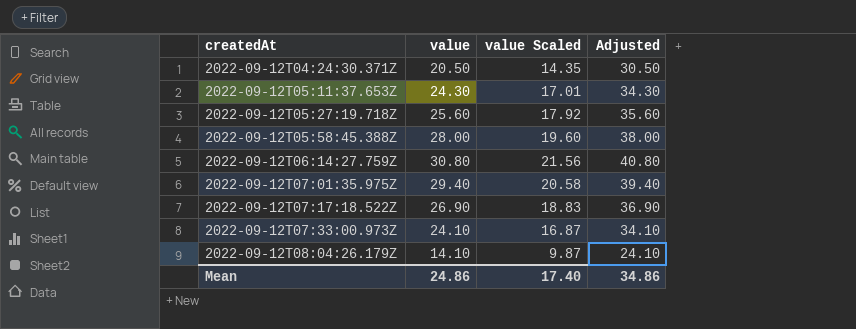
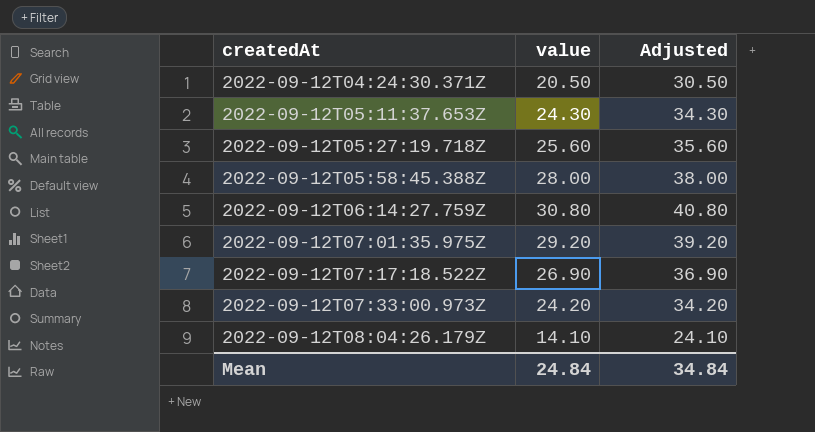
column value Scaled | formula: [value] * 0.7 -> none
2022-09-12T07:01:35.975Z | value: 29.40 -> 29.20
2022-09-12T07:01:35.975Z | Adjusted: 39.40 -> 39.20
2022-09-12T07:33:00.973Z | value: 24.10 -> 24.20
2022-09-12T07:33:00.973Z | Adjusted: 34.10 -> 34.20
Mean | value: 24.86 -> 24.84
Mean | Adjusted: 34.86 -> 34.84

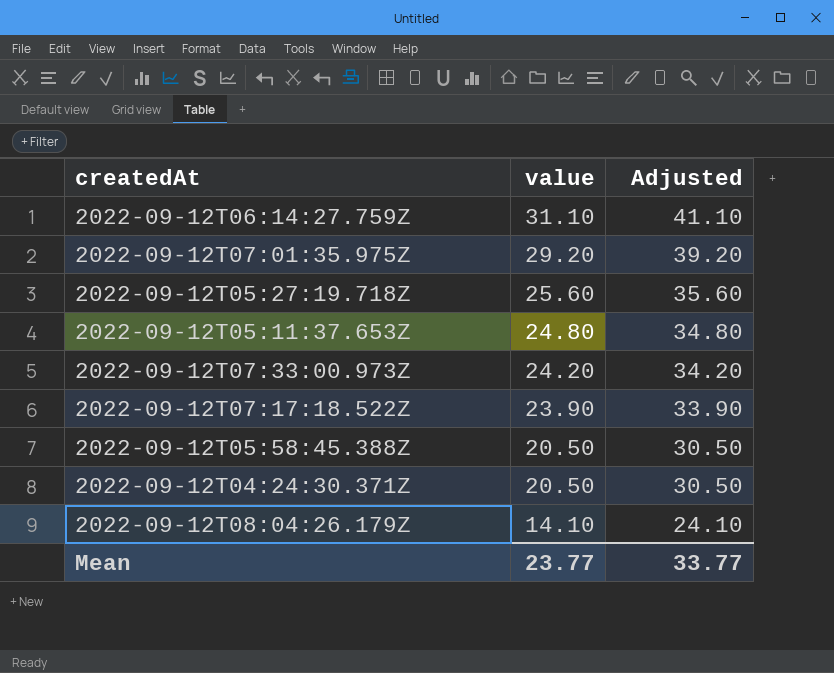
row order: createdAt ascending -> value descending
2022-09-12T06:14:27.759Z | value: 30.80 -> 31.10
2022-09-12T06:14:27.759Z | Adjusted: 40.80 -> 41.10
2022-09-12T05:11:37.653Z | value: 24.30 -> 24.80
2022-09-12T05:11:37.653Z | Adjusted: 34.30 -> 34.80
2022-09-12T07:17:18.522Z | value: 26.90 -> 23.90
2022-09-12T07:17:18.522Z | Adjusted: 36.90 -> 33.90
2022-09-12T05:58:45.388Z | value: 28.00 -> 20.50
2022-09-12T05:58:45.388Z | Adjusted: 38.00 -> 30.50
Mean | value: 24.84 -> 23.77
Mean | Adjusted: 34.84 -> 33.77

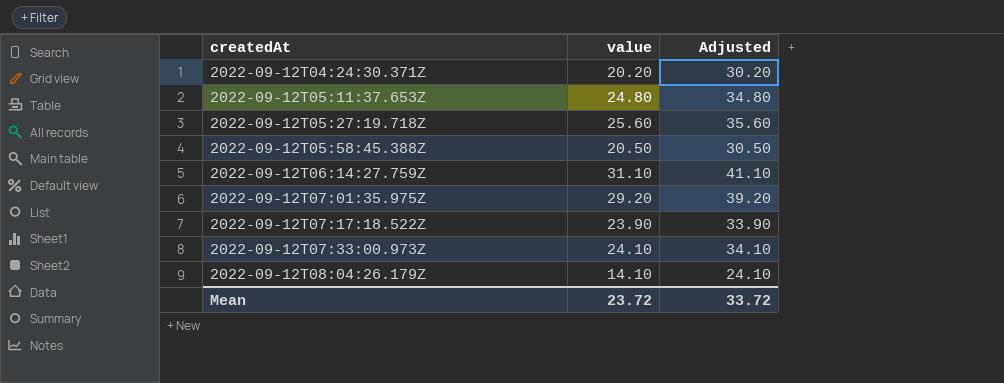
row order: value descending -> createdAt ascending
2022-09-12T04:24:30.371Z | value: 20.50 -> 20.20
2022-09-12T04:24:30.371Z | Adjusted: 30.50 -> 30.20
2022-09-12T07:33:00.973Z | value: 24.20 -> 24.10
2022-09-12T07:33:00.973Z | Adjusted: 34.20 -> 34.10
Mean | value: 23.77 -> 23.72
Mean | Adjusted: 33.77 -> 33.72

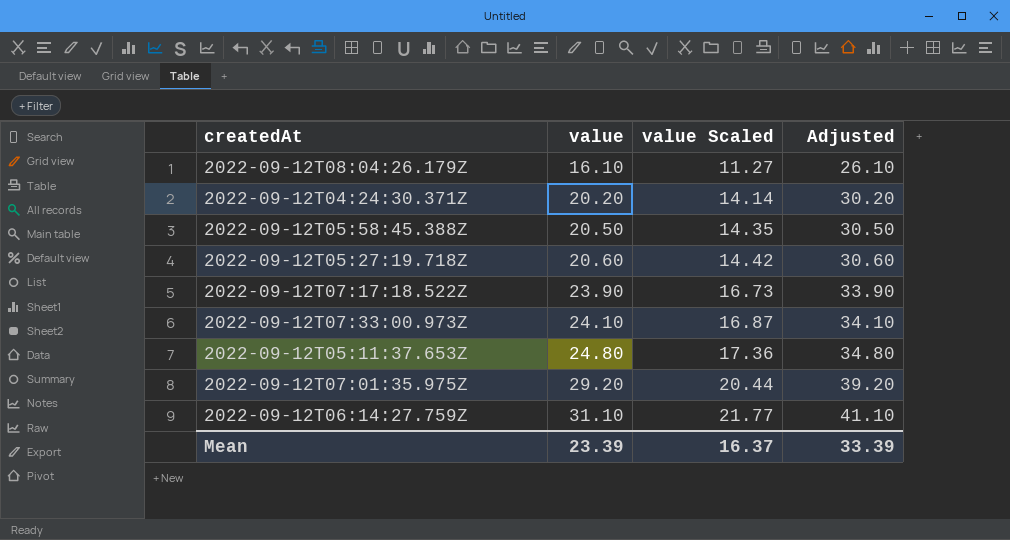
row order: createdAt ascending -> value ascending
column value Scaled | formula: none -> [value] * 0.7
2022-09-12T08:04:26.179Z | value: 14.10 -> 16.10
2022-09-12T08:04:26.179Z | Adjusted: 24.10 -> 26.10
2022-09-12T05:27:19.718Z | value: 25.60 -> 20.60
2022-09-12T05:27:19.718Z | Adjusted: 35.60 -> 30.60
Mean | value: 23.72 -> 23.39
Mean | Adjusted: 33.72 -> 33.39

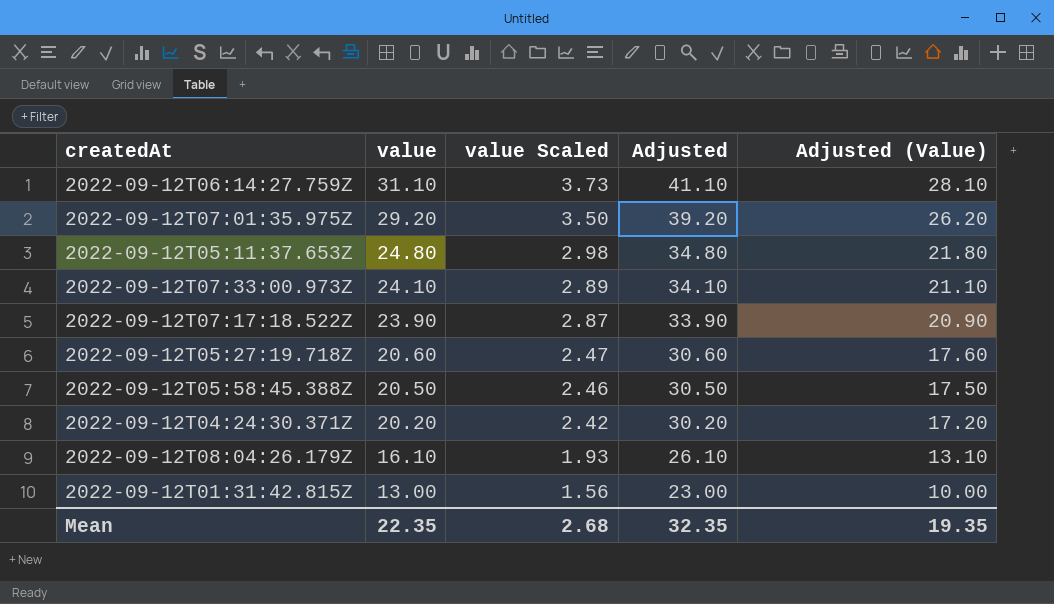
row order: value ascending -> value descending
column value Scaled | formula: [value] * 0.7 -> [value] * 0.12
column Adjusted (Value) | formula: none -> [value] - 3
row 2022-09-12T01:31:42.815Z: none -> 13.00 | 1.56 | 23.00 | 10.00
Mean | value: 23.39 -> 22.35
Mean | value Scaled: 16.37 -> 2.68
Mean | Adjusted: 33.39 -> 32.35

